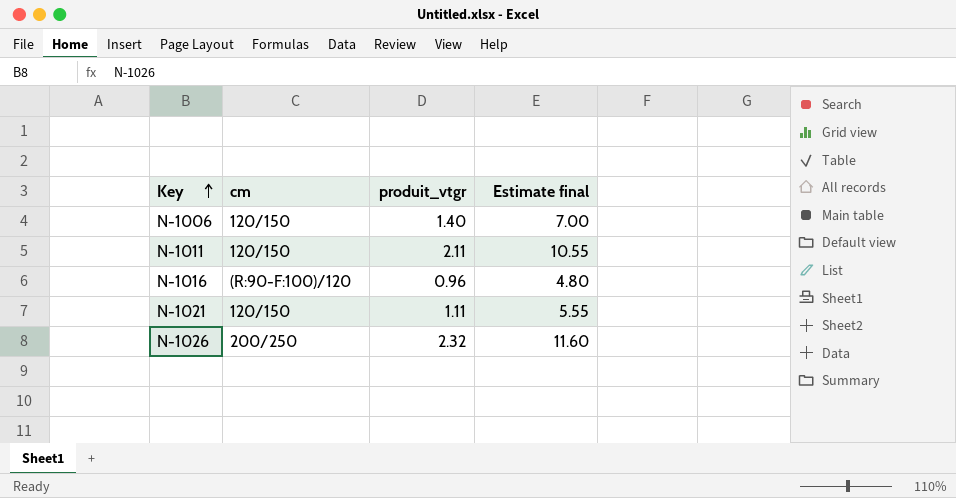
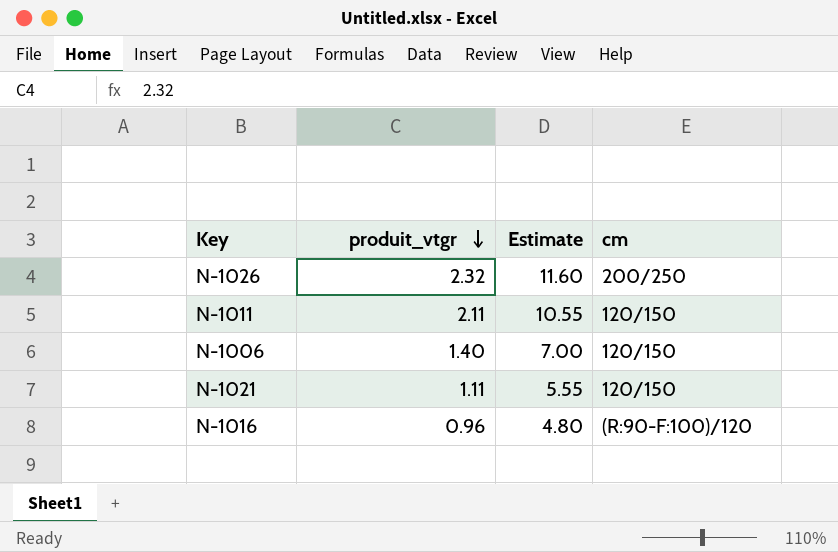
row order: Key ascending -> produit_vtgr descending
column name: Estimate final -> Estimate
column cm | position: 2 -> 4

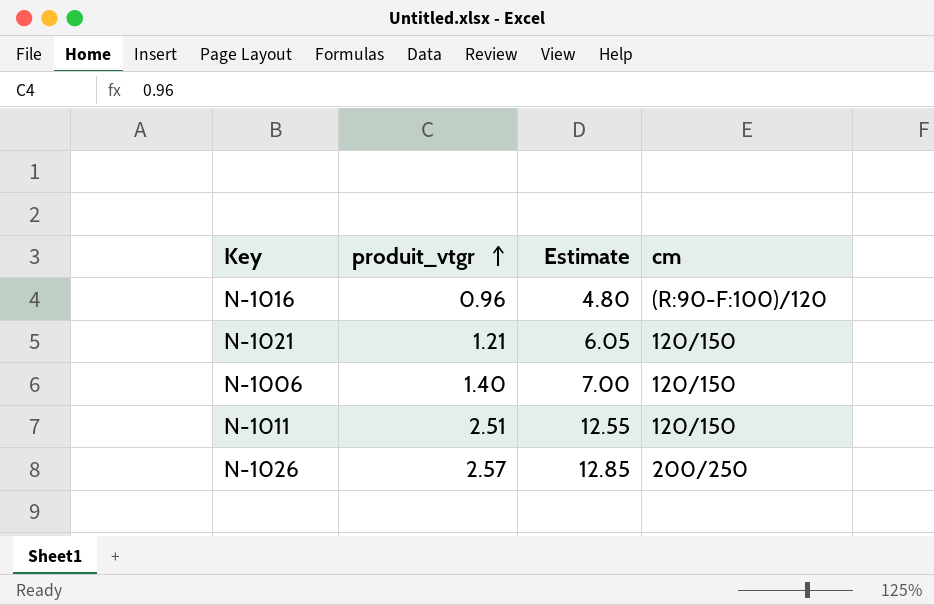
row order: produit_vtgr descending -> produit_vtgr ascending
N-1021 | produit_vtgr: 1.11 -> 1.21
N-1021 | Estimate: 5.55 -> 6.05
N-1011 | produit_vtgr: 2.11 -> 2.51
N-1011 | Estimate: 10.55 -> 12.55
N-1026 | produit_vtgr: 2.32 -> 2.57
N-1026 | Estimate: 11.60 -> 12.85

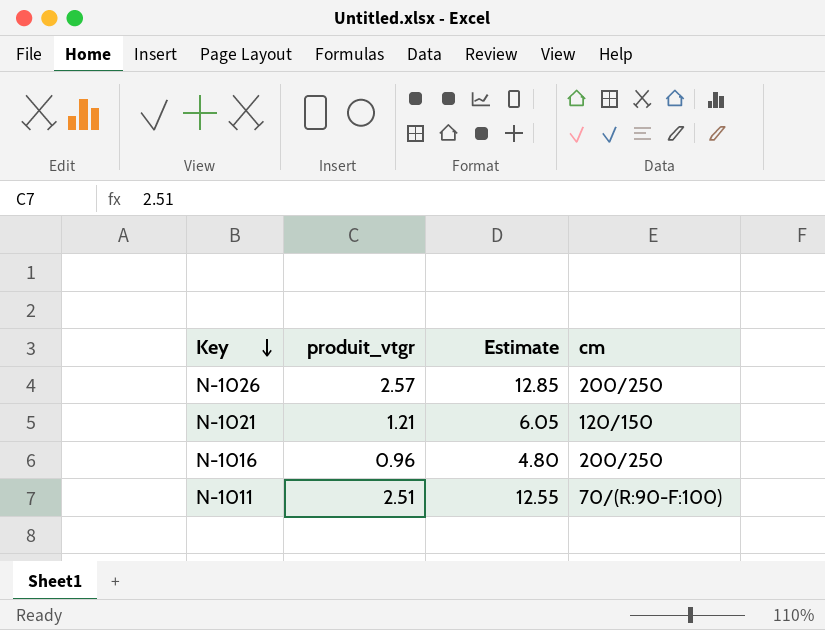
row order: produit_vtgr ascending -> Key descending
row N-1006: 1.40 | 7.00 | 120/150 -> none
N-1016 | cm: (R:90-F:100)/120 -> 200/250
N-1011 | cm: 120/150 -> 70/(R:90-F:100)

